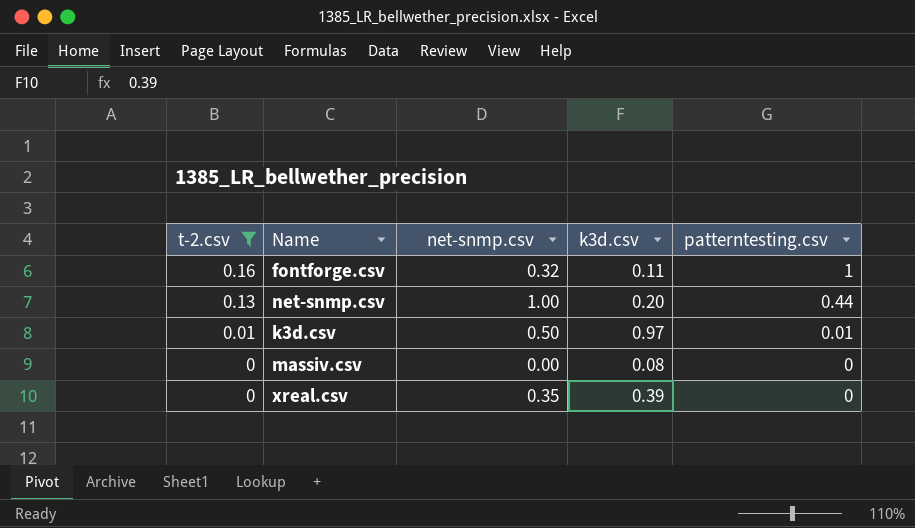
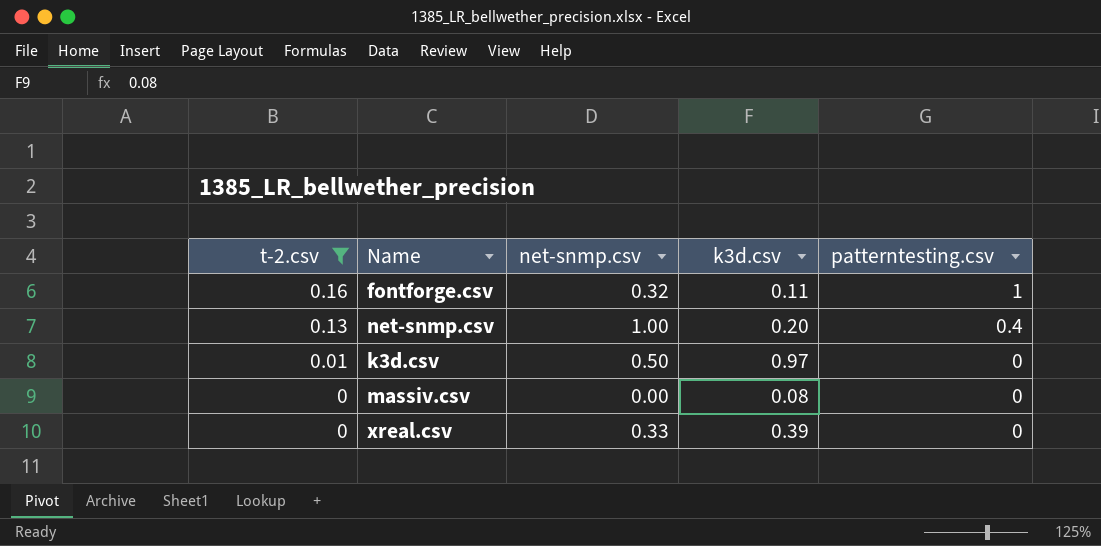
net-snmp.csv | patterntesting.csv: 0.44 -> 0.4
k3d.csv | patterntesting.csv: 0.01 -> 0
xreal.csv | net-snmp.csv: 0.35 -> 0.33

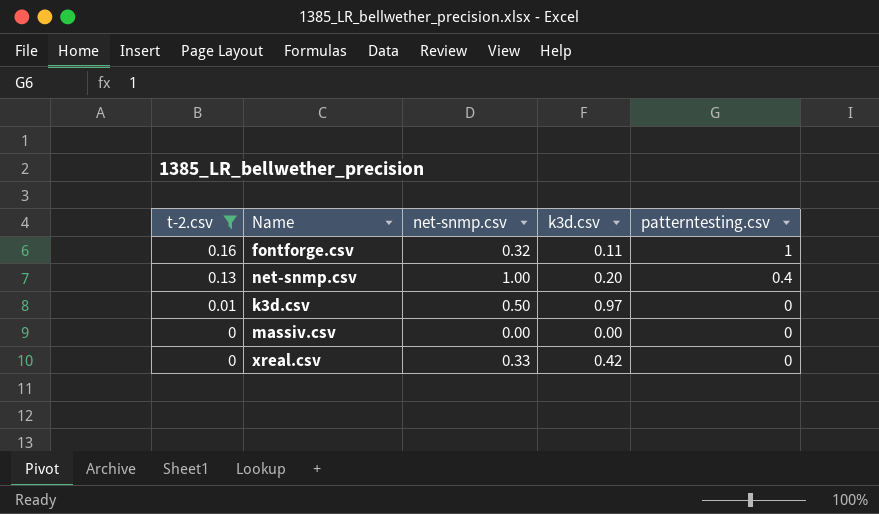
massiv.csv | k3d.csv: 0.08 -> 0.00
xreal.csv | k3d.csv: 0.39 -> 0.42

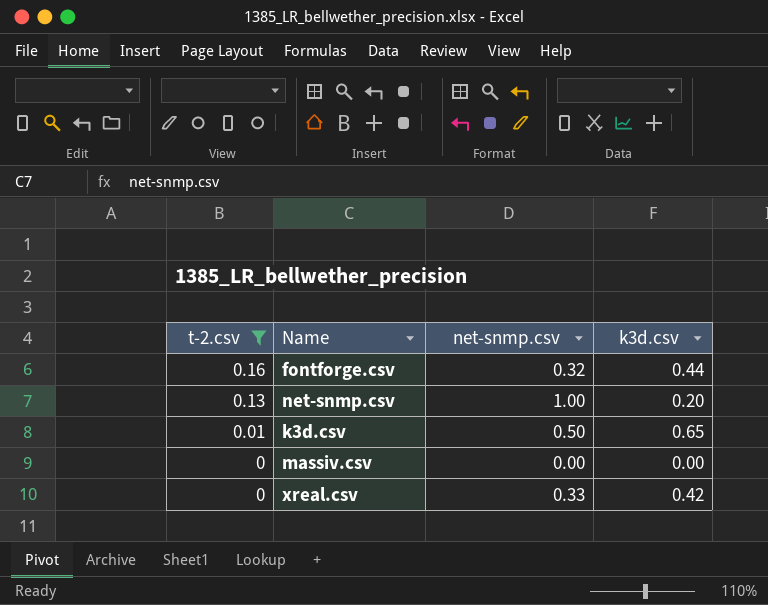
column patterntesting.csv | position: 5 -> none
fontforge.csv | k3d.csv: 0.11 -> 0.44
k3d.csv | k3d.csv: 0.97 -> 0.65

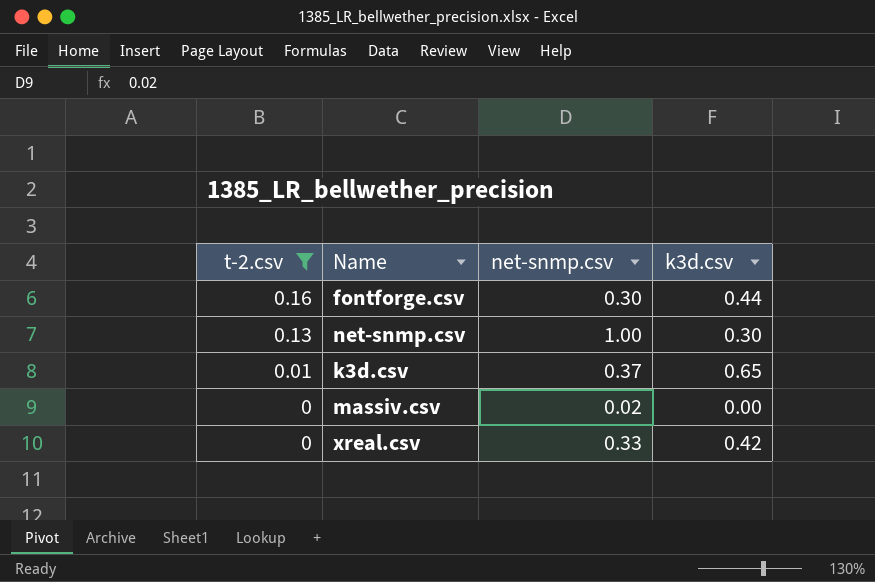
fontforge.csv | net-snmp.csv: 0.32 -> 0.30
net-snmp.csv | k3d.csv: 0.20 -> 0.30
k3d.csv | net-snmp.csv: 0.50 -> 0.37
massiv.csv | net-snmp.csv: 0.00 -> 0.02

